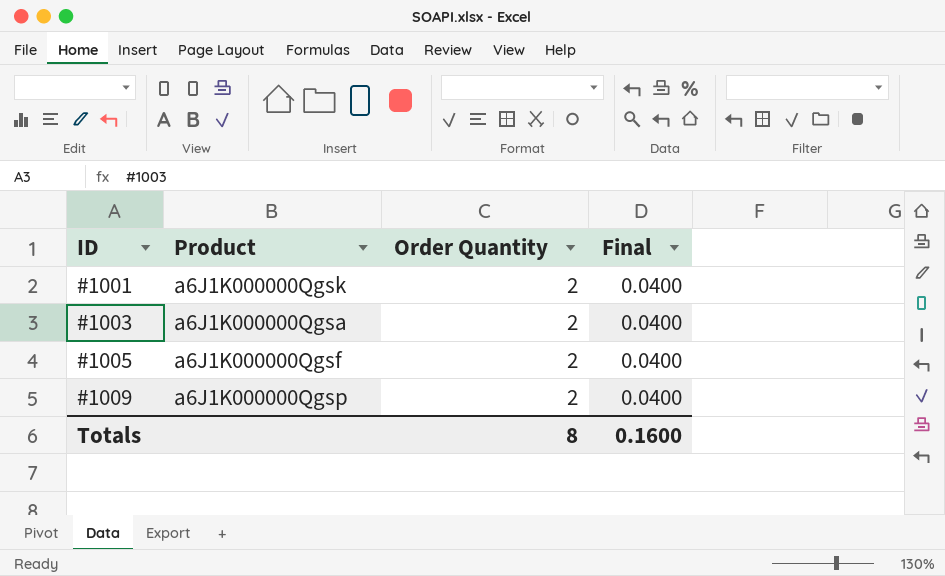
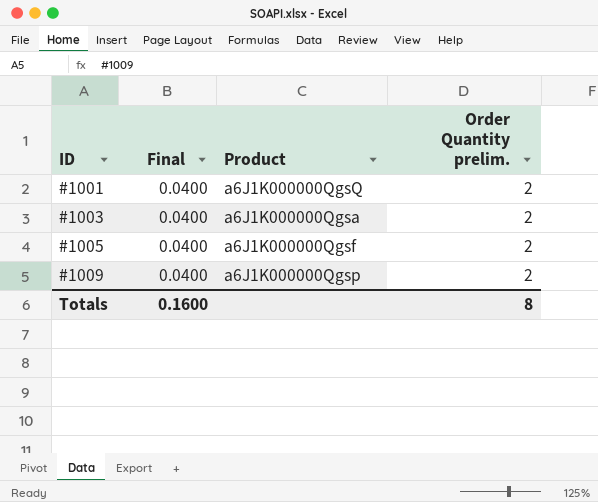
column Final | position: 4 -> 2
column name: Order Quantity -> Order Quantity prelim.
#1001 | Product: a6J1K000000Qgsk -> a6J1K000000QgsQ

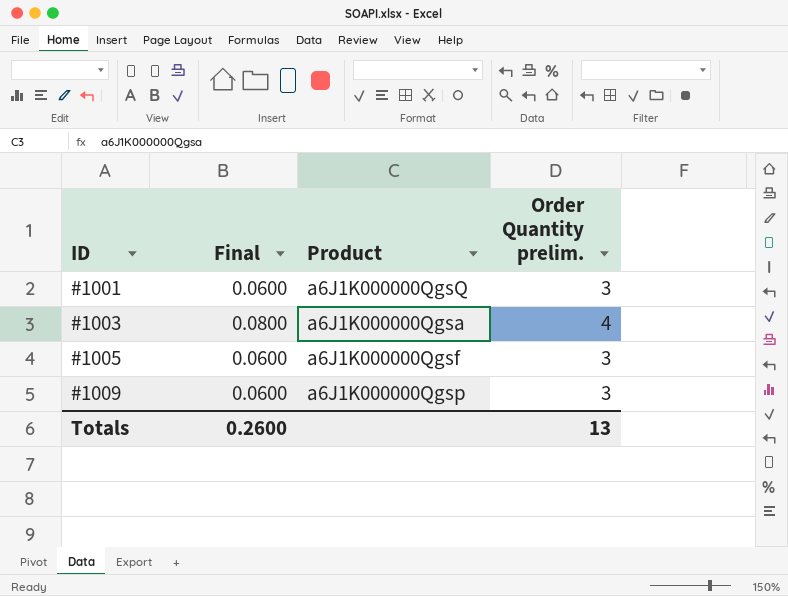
#1001 | Final: 0.0400 -> 0.0600
#1001 | Order Quantity prelim.: 2 -> 3
#1003 | Final: 0.0400 -> 0.0800
#1003 | Order Quantity prelim.: 2 -> 4
#1005 | Final: 0.0400 -> 0.0600
#1005 | Order Quantity prelim.: 2 -> 3
#1009 | Final: 0.0400 -> 0.0600
#1009 | Order Quantity prelim.: 2 -> 3
Totals | Final: 0.1600 -> 0.2600
Totals | Order Quantity prelim.: 8 -> 13

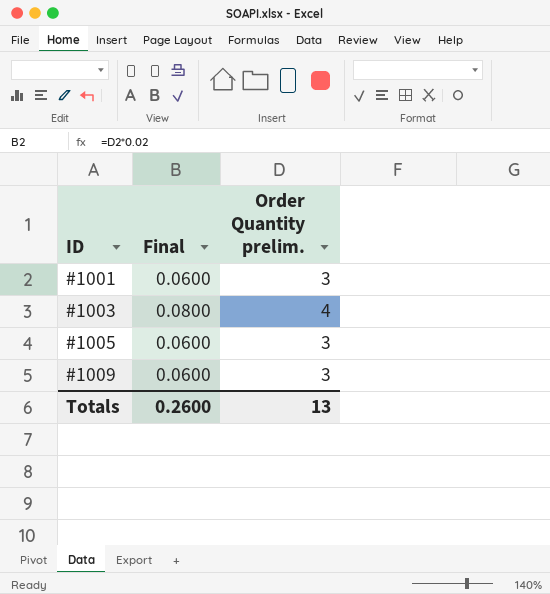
column Product | position: 3 -> none

